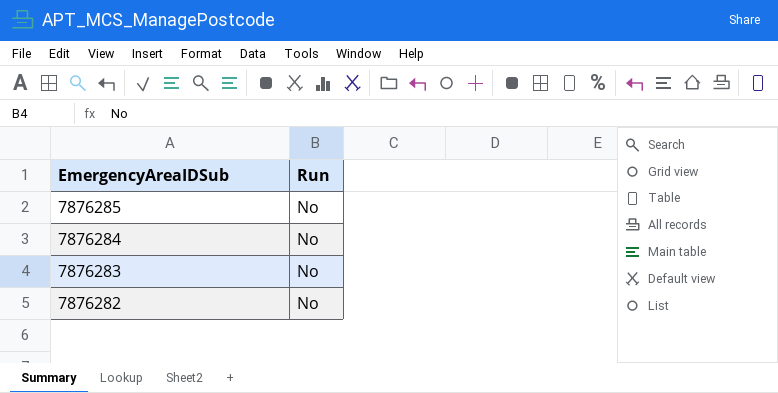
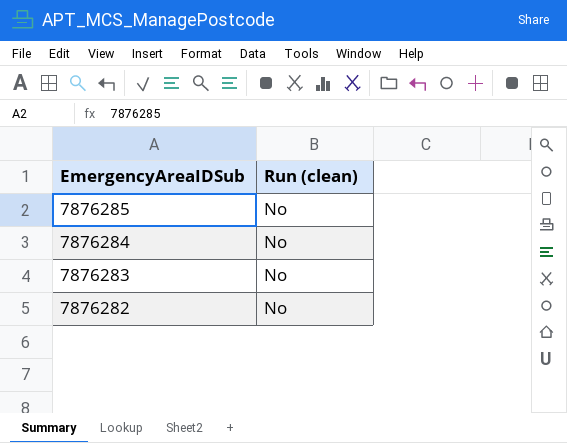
column name: Run -> Run (clean)

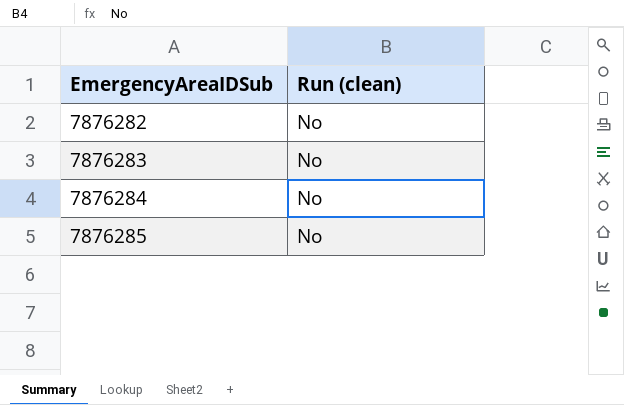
row order: EmergencyAreaIDSub descending -> EmergencyAreaIDSub ascending

